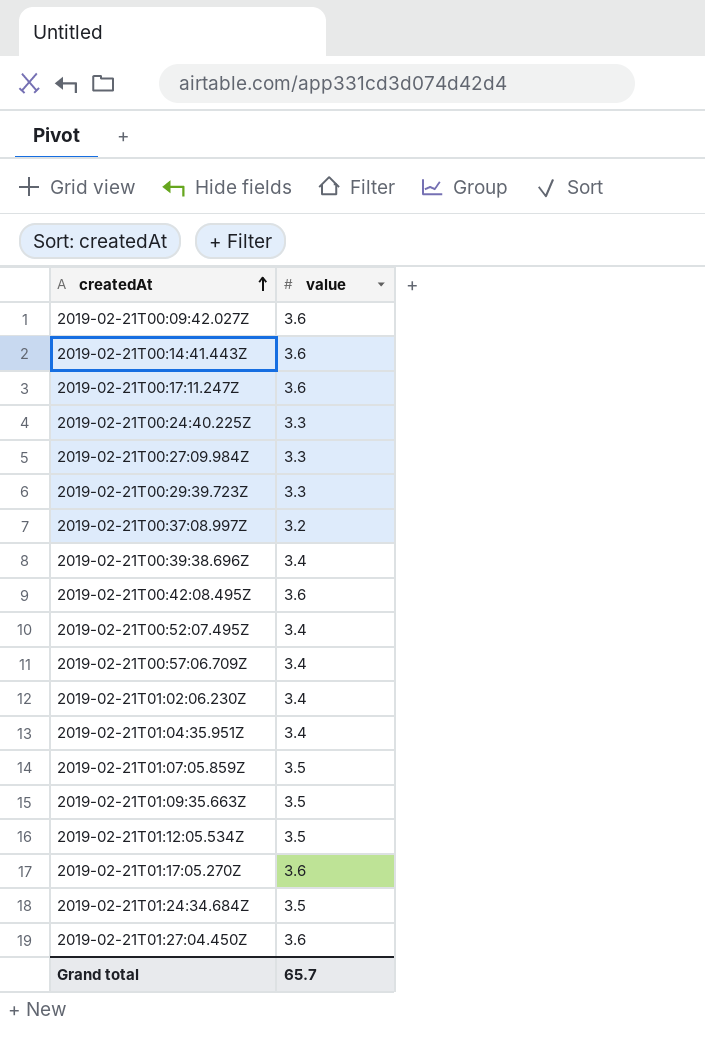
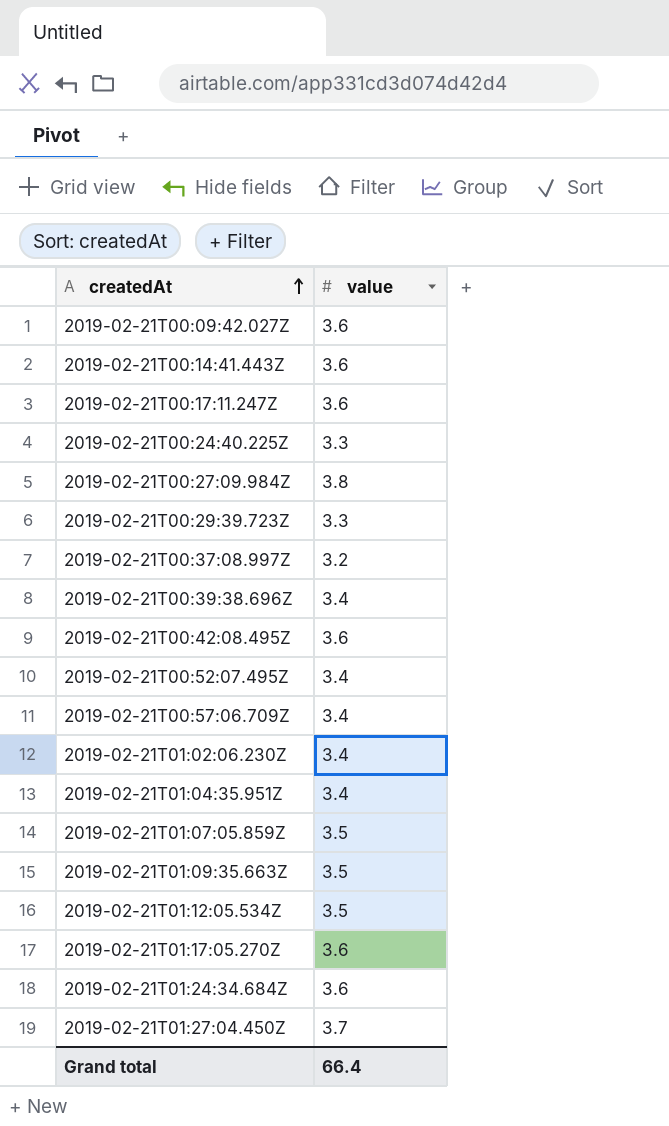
2019-02-21T00:27:09.984Z | value: 3.3 -> 3.8
2019-02-21T01:24:34.684Z | value: 3.5 -> 3.6
2019-02-21T01:27:04.450Z | value: 3.6 -> 3.7
Grand total | value: 65.7 -> 66.4

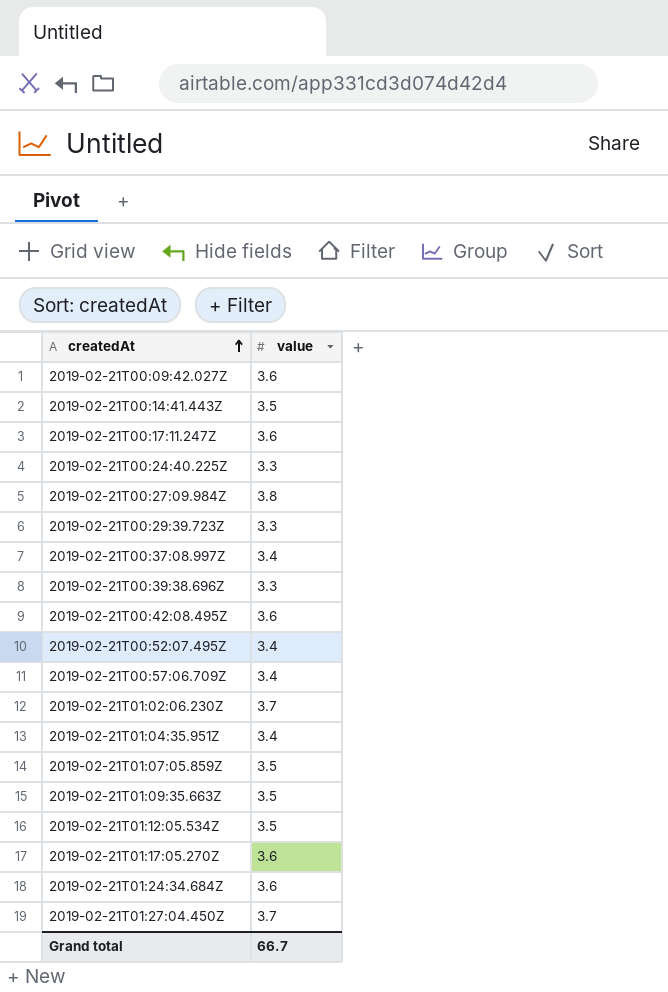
2019-02-21T00:14:41.443Z | value: 3.6 -> 3.5
2019-02-21T00:37:08.997Z | value: 3.2 -> 3.4
2019-02-21T00:39:38.696Z | value: 3.4 -> 3.3
2019-02-21T01:02:06.230Z | value: 3.4 -> 3.7
Grand total | value: 66.4 -> 66.7

